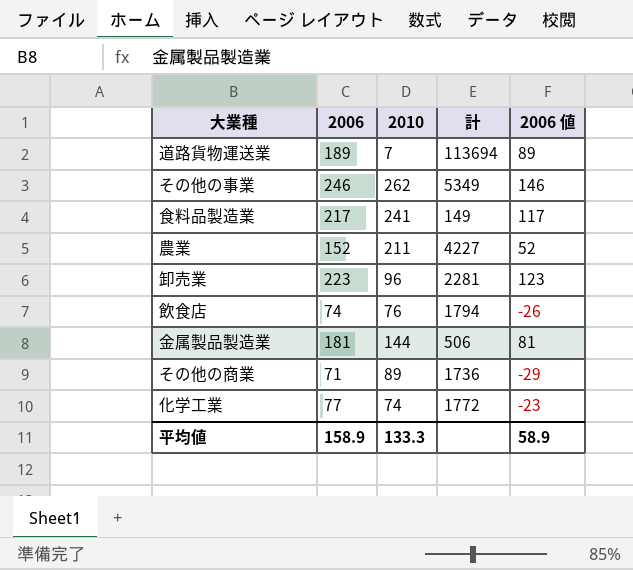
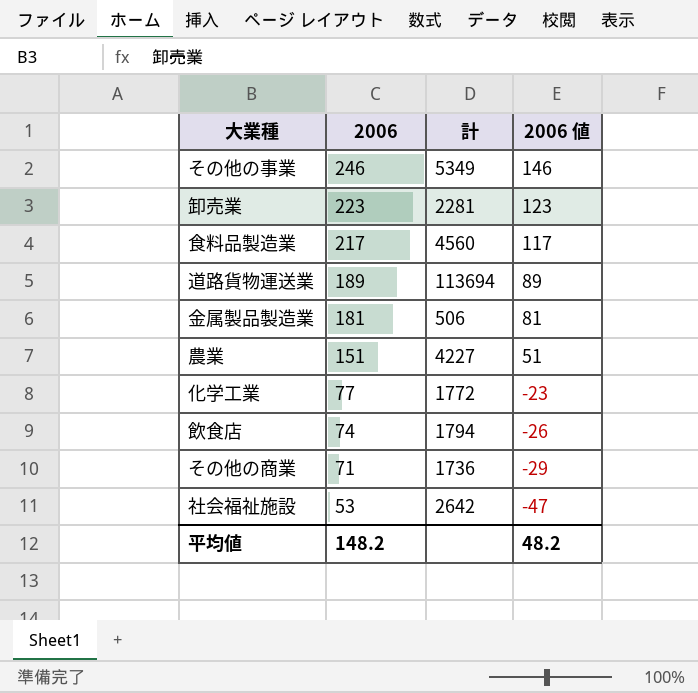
row order: none -> 2006 descending
column 2010 | position: 3 -> none
食料品製造業 | 計: 149 -> 4560
農業 | 2006: 152 -> 151
農業 | 2006 値: 52 -> 51
row 社会福祉施設: none -> 53 | 2642 | -47
平均値 | 2006: 158.9 -> 148.2
平均値 | 2006 値: 58.9 -> 48.2

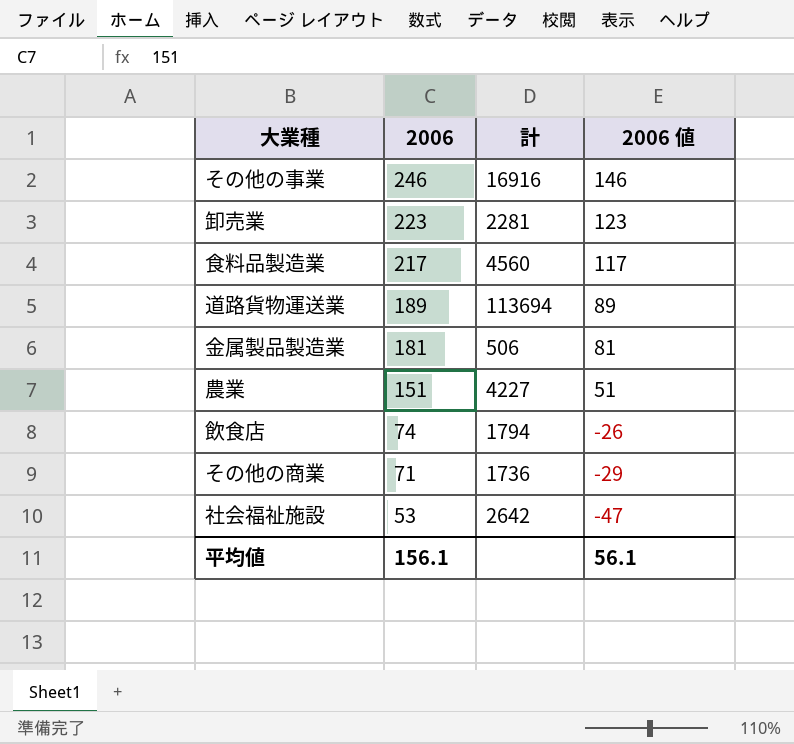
row 化学工業: 77 | 1772 | -23 -> none
その他の事業 | 計: 5349 -> 16916
平均値 | 2006: 148.2 -> 156.1
平均値 | 2006 値: 48.2 -> 56.1

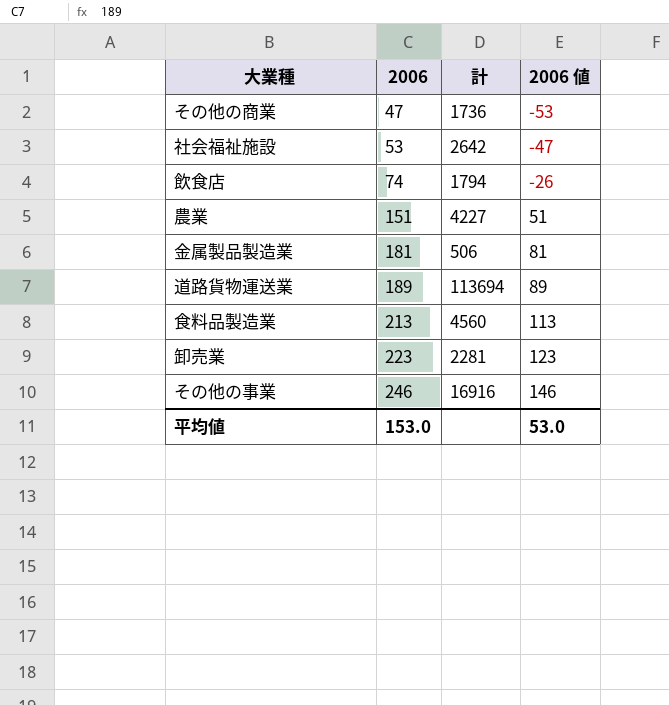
row order: 2006 descending -> 2006 ascending
その他の商業 | 2006: 71 -> 47
その他の商業 | 2006 値: -29 -> -53
食料品製造業 | 2006: 217 -> 213
食料品製造業 | 2006 値: 117 -> 113
平均値 | 2006: 156.1 -> 153.0
平均値 | 2006 値: 56.1 -> 53.0

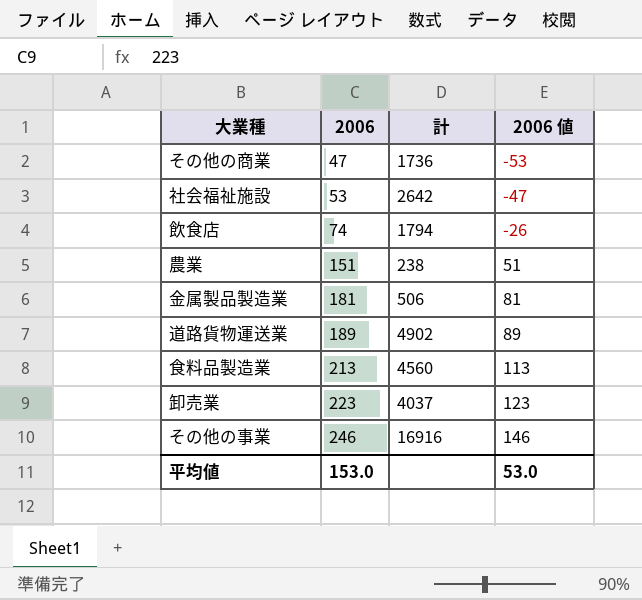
農業 | 計: 4227 -> 238
道路貨物運送業 | 計: 113694 -> 4902
卸売業 | 計: 2281 -> 4037

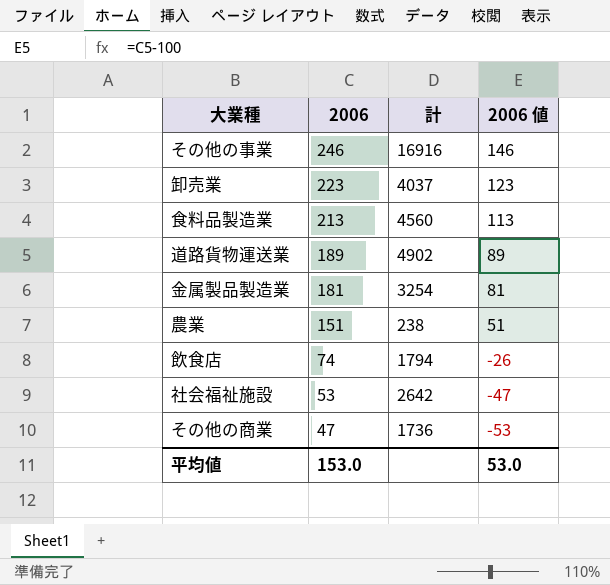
row order: 2006 ascending -> 2006 descending
金属製品製造業 | 計: 506 -> 3254

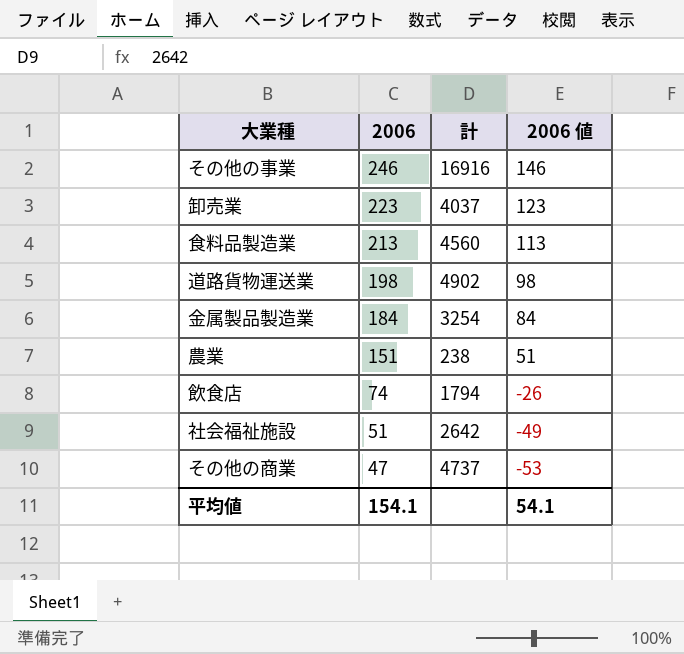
道路貨物運送業 | 2006: 189 -> 198
道路貨物運送業 | 2006 値: 89 -> 98
金属製品製造業 | 2006: 181 -> 184
金属製品製造業 | 2006 値: 81 -> 84
社会福祉施設 | 2006: 53 -> 51
社会福祉施設 | 2006 値: -47 -> -49
その他の商業 | 計: 1736 -> 4737
平均値 | 2006: 153.0 -> 154.1
平均値 | 2006 値: 53.0 -> 54.1

